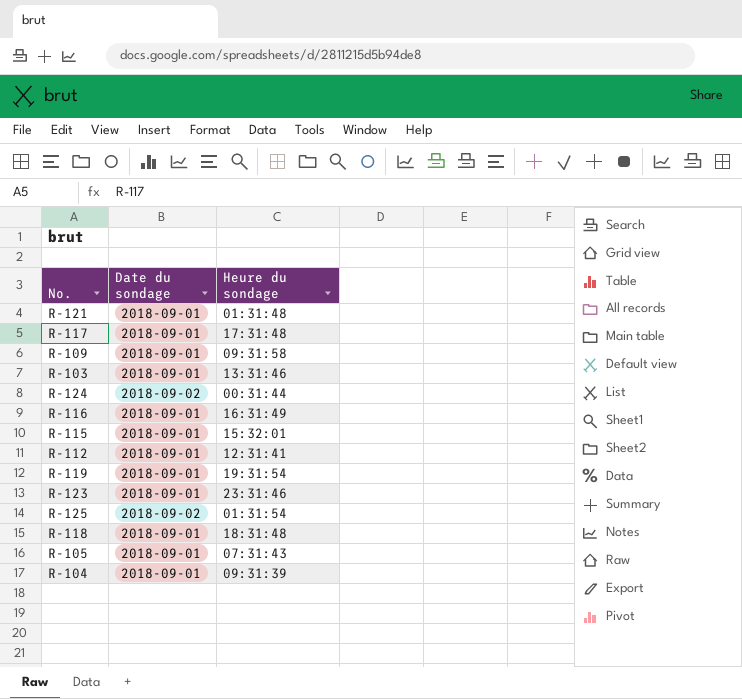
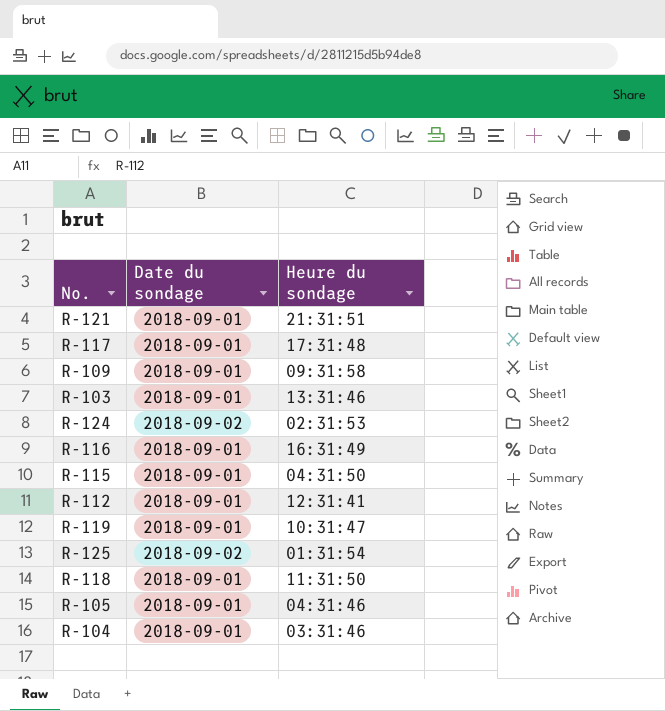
row R-123: 2018-09-01 | 23:31:46 -> none
R-121 | Heure du sondage: 01:31:48 -> 21:31:51
R-124 | Heure du sondage: 00:31:44 -> 02:31:53
R-115 | Heure du sondage: 15:32:01 -> 04:31:50
R-119 | Heure du sondage: 19:31:54 -> 10:31:47
R-118 | Heure du sondage: 18:31:48 -> 11:31:50
R-105 | Heure du sondage: 07:31:43 -> 04:31:46
R-104 | Heure du sondage: 09:31:39 -> 03:31:46

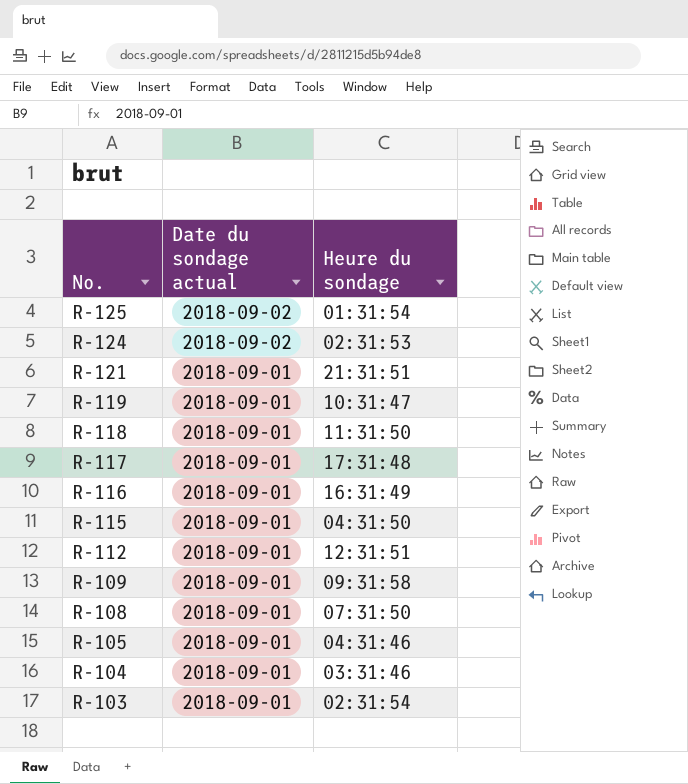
row order: none -> No. descending
column name: Date du sondage -> Date du sondage actual
R-112 | Heure du sondage: 12:31:41 -> 12:31:51
row R-108: none -> 2018-09-01 | 07:31:50
R-103 | Heure du sondage: 13:31:46 -> 02:31:54

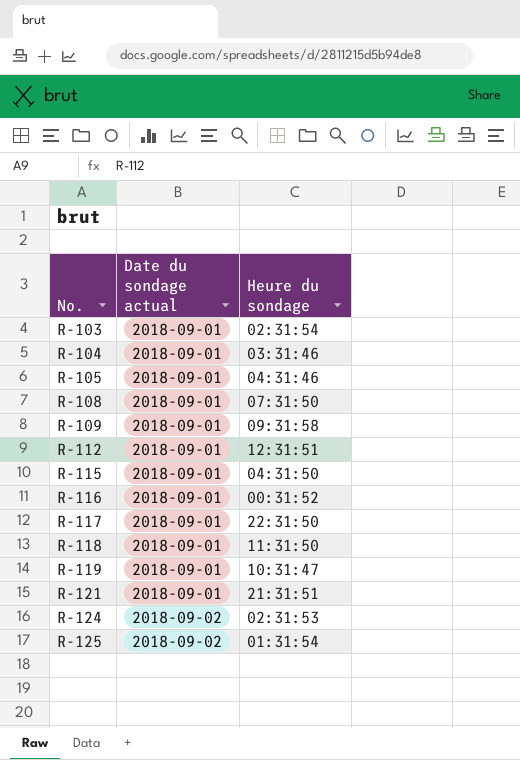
row order: No. descending -> No. ascending
R-116 | Heure du sondage: 16:31:49 -> 00:31:52
R-117 | Heure du sondage: 17:31:48 -> 22:31:50

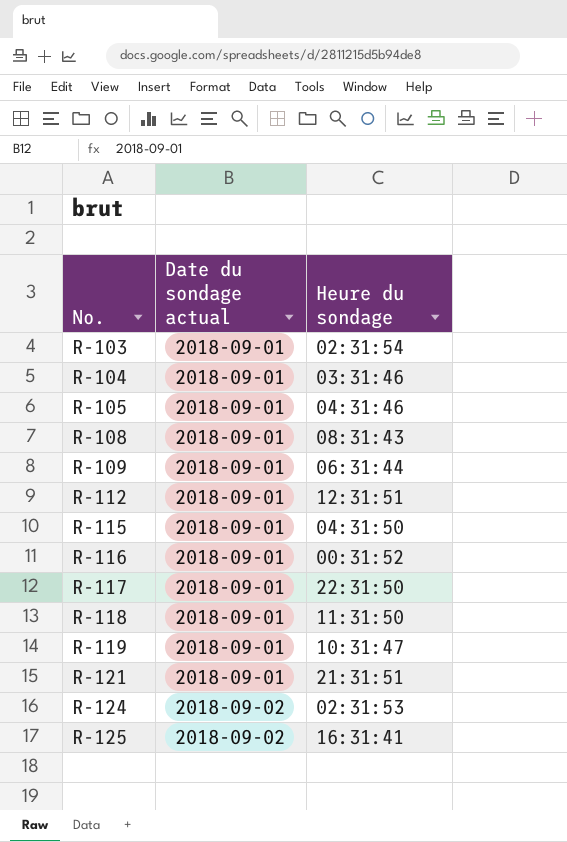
R-108 | Heure du sondage: 07:31:50 -> 08:31:43
R-109 | Heure du sondage: 09:31:58 -> 06:31:44
R-125 | Heure du sondage: 01:31:54 -> 16:31:41

